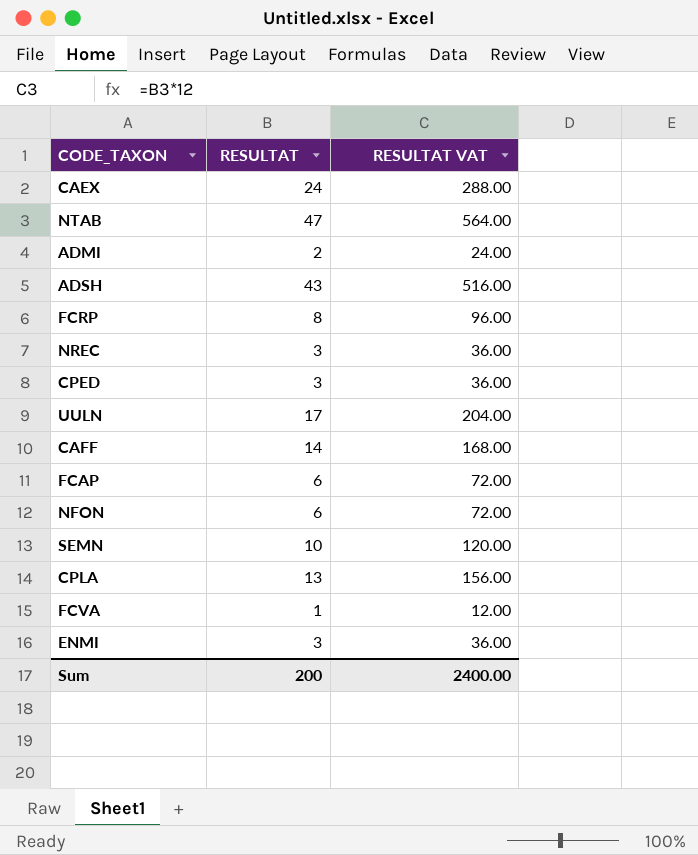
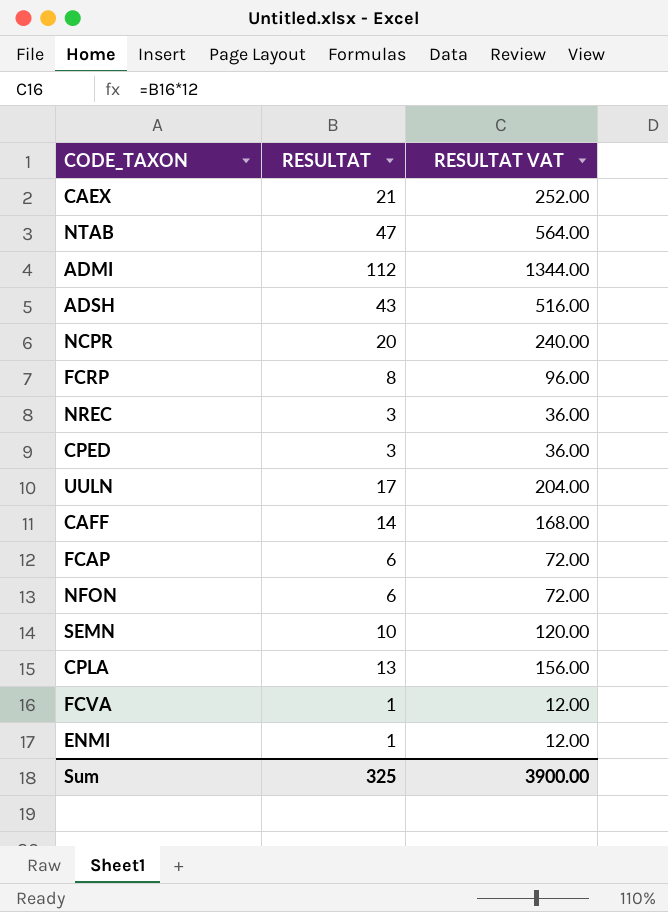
CAEX | RESULTAT: 24 -> 21
CAEX | RESULTAT VAT: 288.00 -> 252.00
ADMI | RESULTAT: 2 -> 112
ADMI | RESULTAT VAT: 24.00 -> 1344.00
row NCPR: none -> 20 | 240.00
ENMI | RESULTAT: 3 -> 1
ENMI | RESULTAT VAT: 36.00 -> 12.00
Sum | RESULTAT: 200 -> 325
Sum | RESULTAT VAT: 2400.00 -> 3900.00

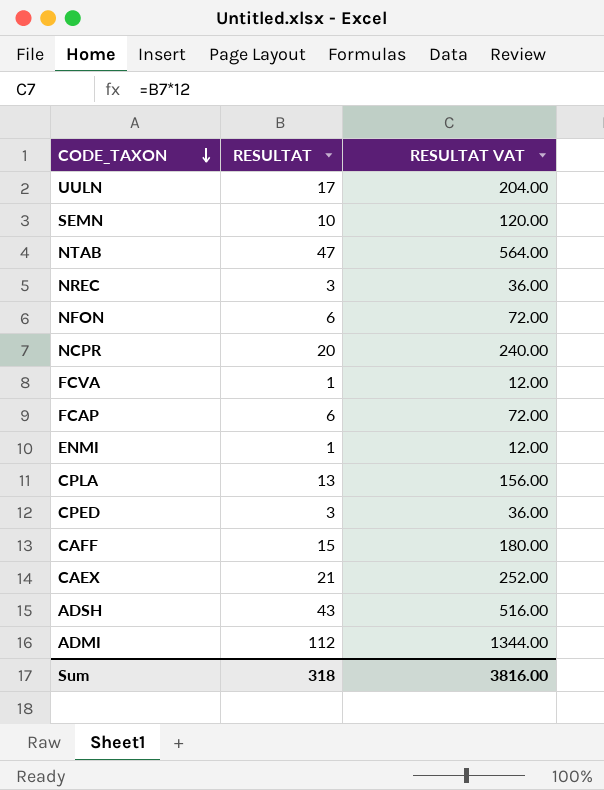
row order: none -> CODE_TAXON descending
row FCRP: 8 | 96.00 -> none
CAFF | RESULTAT: 14 -> 15
CAFF | RESULTAT VAT: 168.00 -> 180.00
Sum | RESULTAT: 325 -> 318
Sum | RESULTAT VAT: 3900.00 -> 3816.00

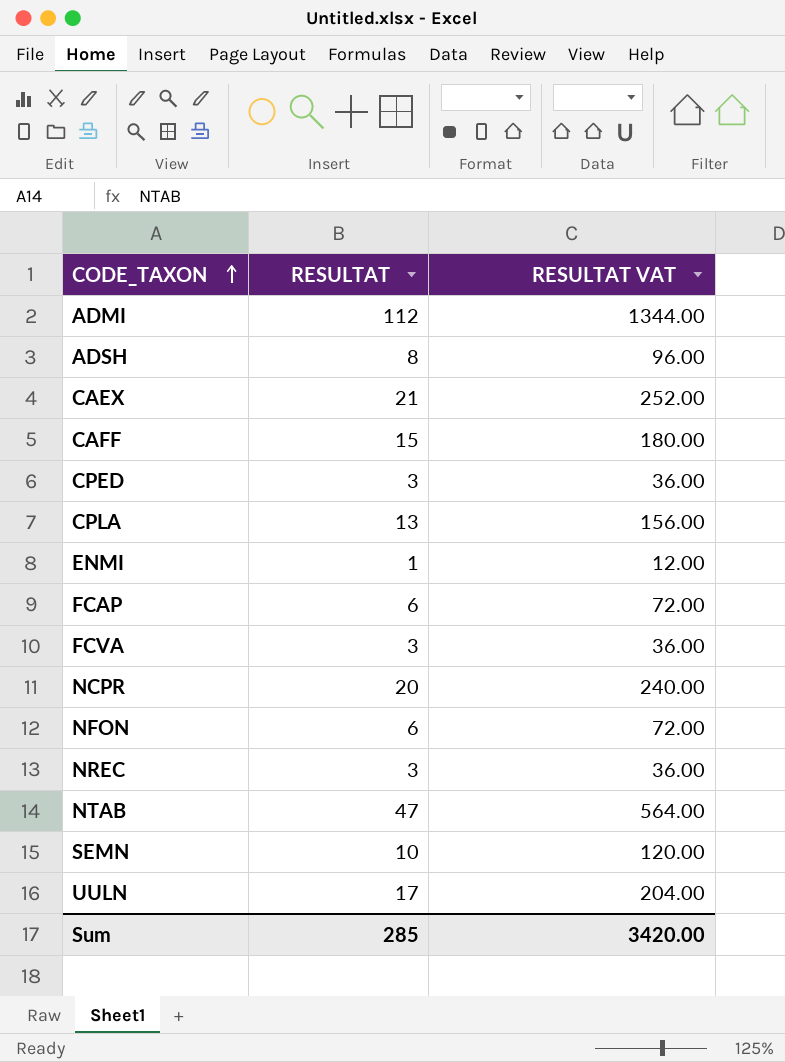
row order: CODE_TAXON descending -> CODE_TAXON ascending
ADSH | RESULTAT: 43 -> 8
ADSH | RESULTAT VAT: 516.00 -> 96.00
FCVA | RESULTAT: 1 -> 3
FCVA | RESULTAT VAT: 12.00 -> 36.00
Sum | RESULTAT: 318 -> 285
Sum | RESULTAT VAT: 3816.00 -> 3420.00

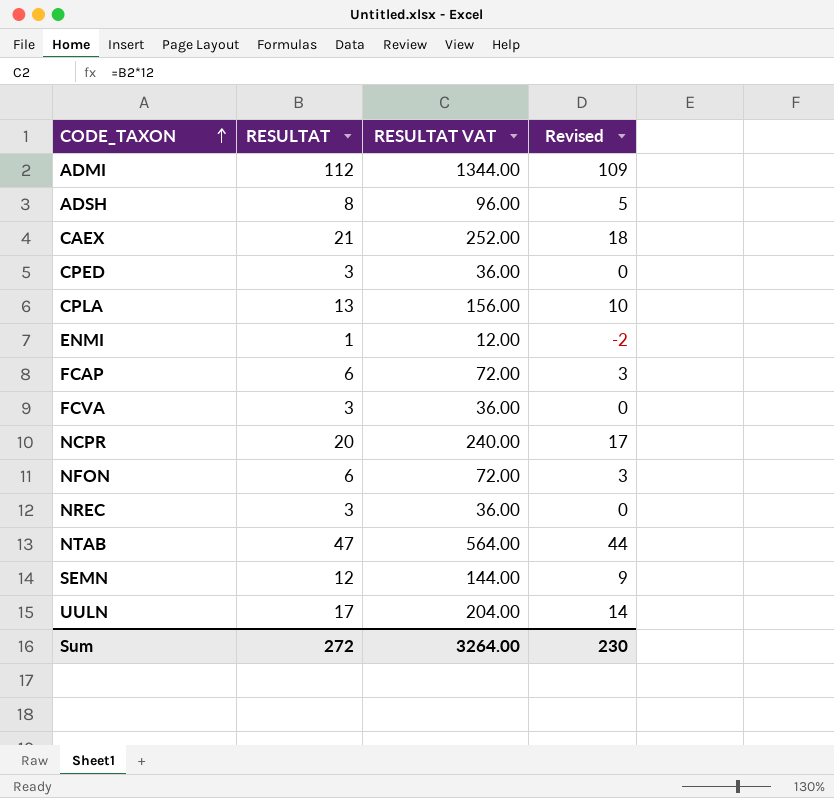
column Revised | formula: none -> [RESULTAT] - 3
row CAFF: 15 | 180.00 -> none
SEMN | RESULTAT: 10 -> 12
SEMN | RESULTAT VAT: 120.00 -> 144.00
Sum | RESULTAT: 285 -> 272
Sum | RESULTAT VAT: 3420.00 -> 3264.00

